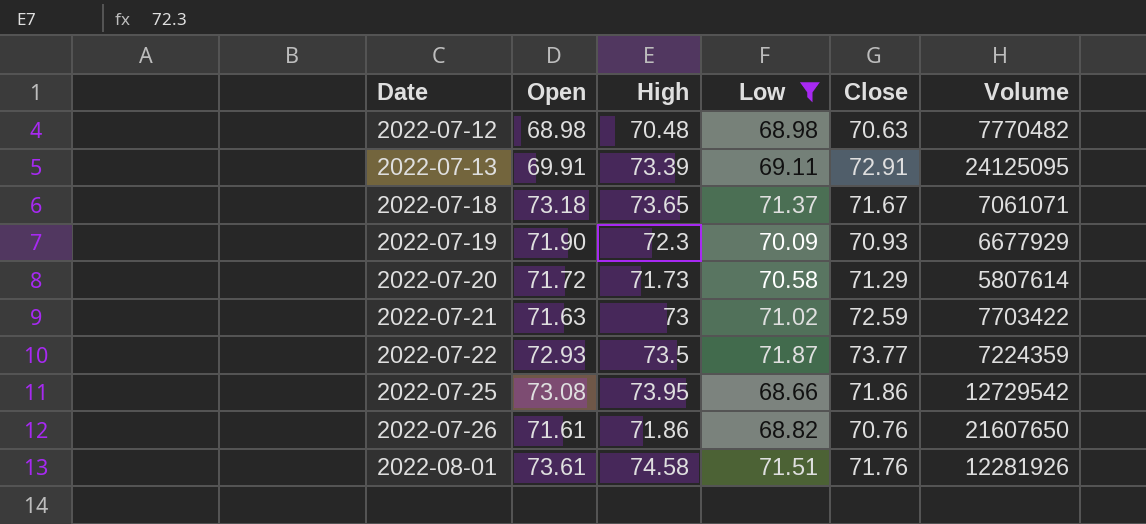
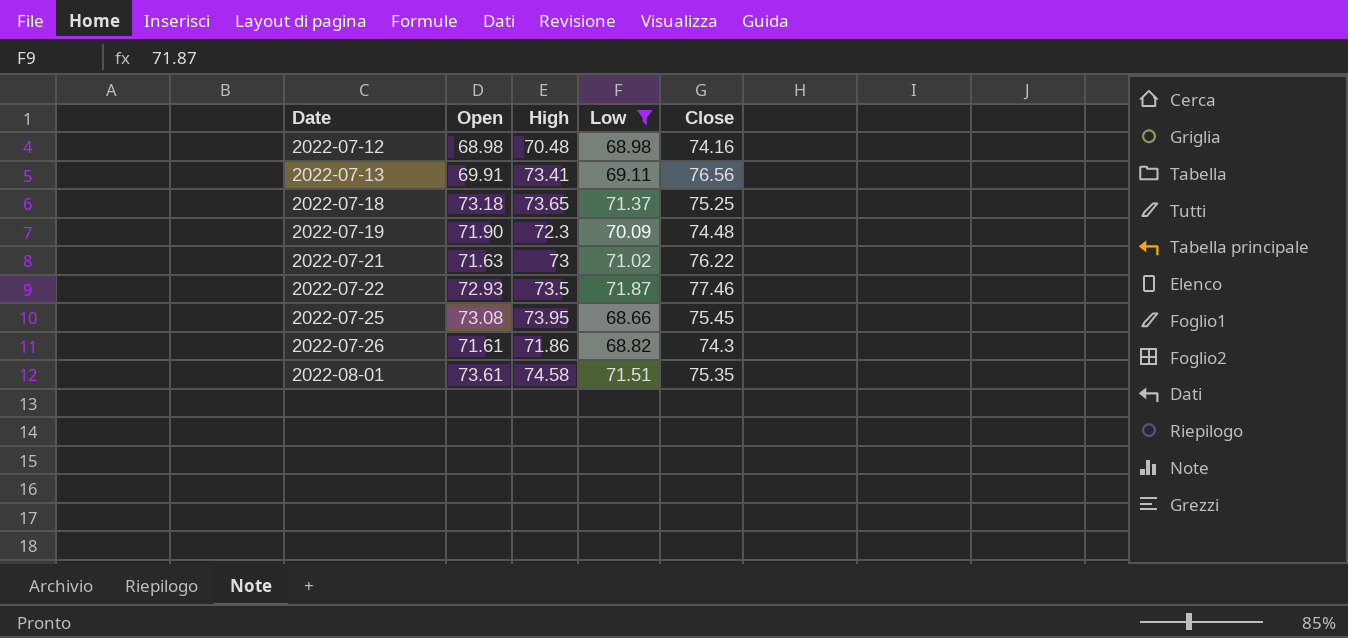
column Volume | position: 6 -> none
row 2022-07-20: 71.72 | 71.73 | 70.58 | 71.29 | 5807614 -> none
2022-07-12 | Close: 70.63 -> 74.16
2022-07-13 | High: 73.39 -> 73.41
2022-07-13 | Close: 72.91 -> 76.56
2022-07-18 | Close: 71.67 -> 75.25
2022-07-19 | Close: 70.93 -> 74.48
2022-07-21 | Close: 72.59 -> 76.22
2022-07-22 | Close: 73.77 -> 77.46
2022-07-25 | Close: 71.86 -> 75.45
2022-07-26 | Close: 70.76 -> 74.3
2022-08-01 | Close: 71.76 -> 75.35

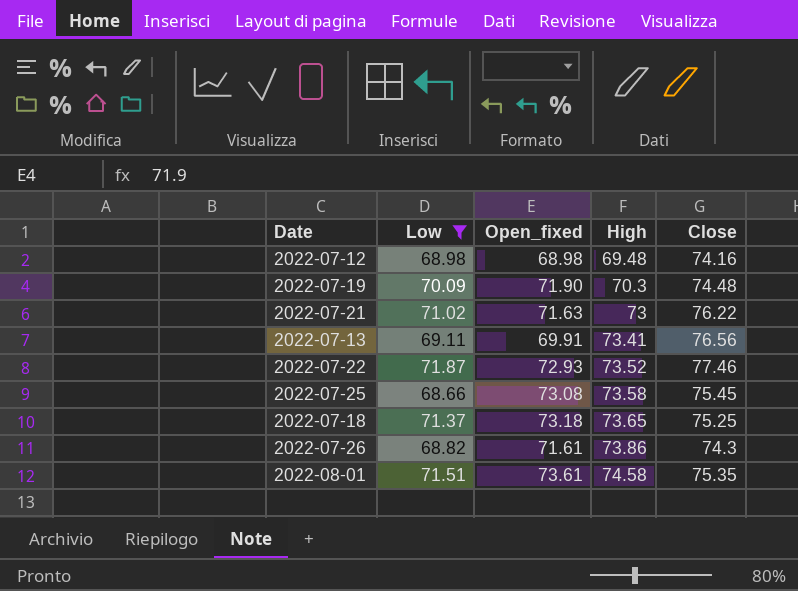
row order: Date ascending -> High ascending
column Low | position: 4 -> 2
column name: Open -> Open_fixed
2022-07-12 | High: 70.48 -> 69.48
2022-07-19 | High: 72.3 -> 70.3
2022-07-22 | High: 73.5 -> 73.52
2022-07-25 | High: 73.95 -> 73.58
2022-07-26 | High: 71.86 -> 73.86

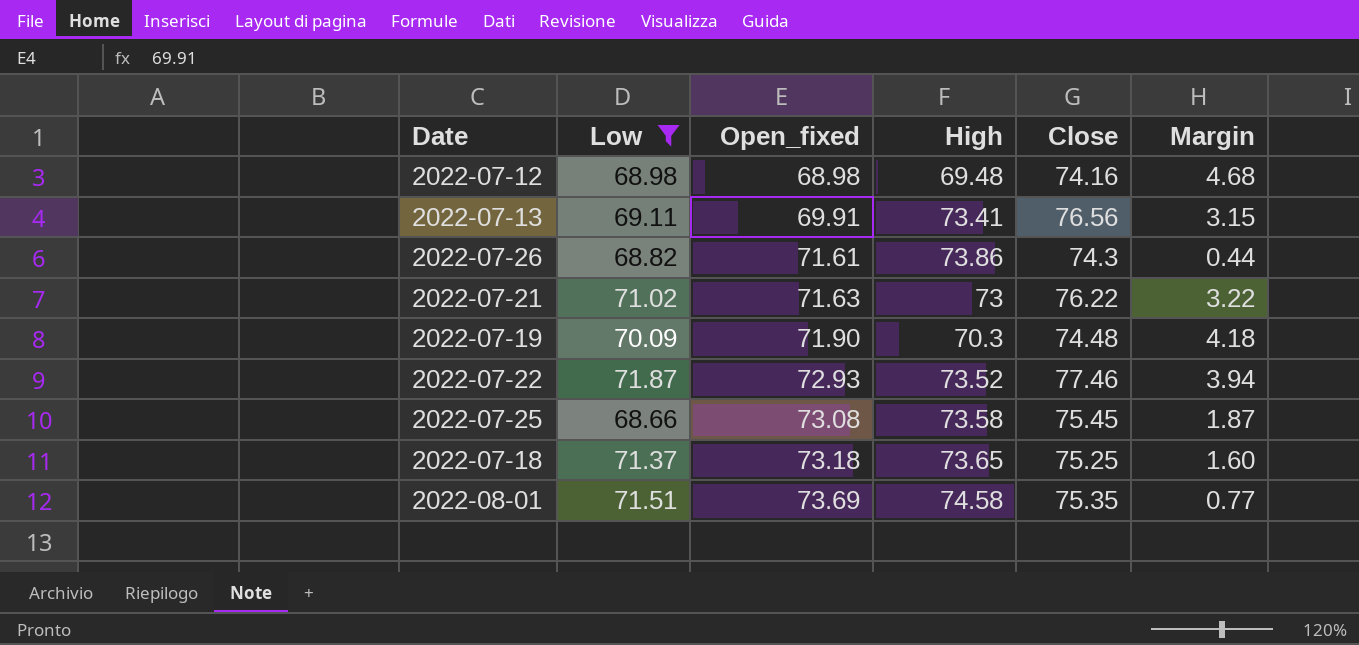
row order: High ascending -> Open_fixed ascending
column Margin | formula: none -> [Close] - [High]
2022-08-01 | Open_fixed: 73.61 -> 73.69

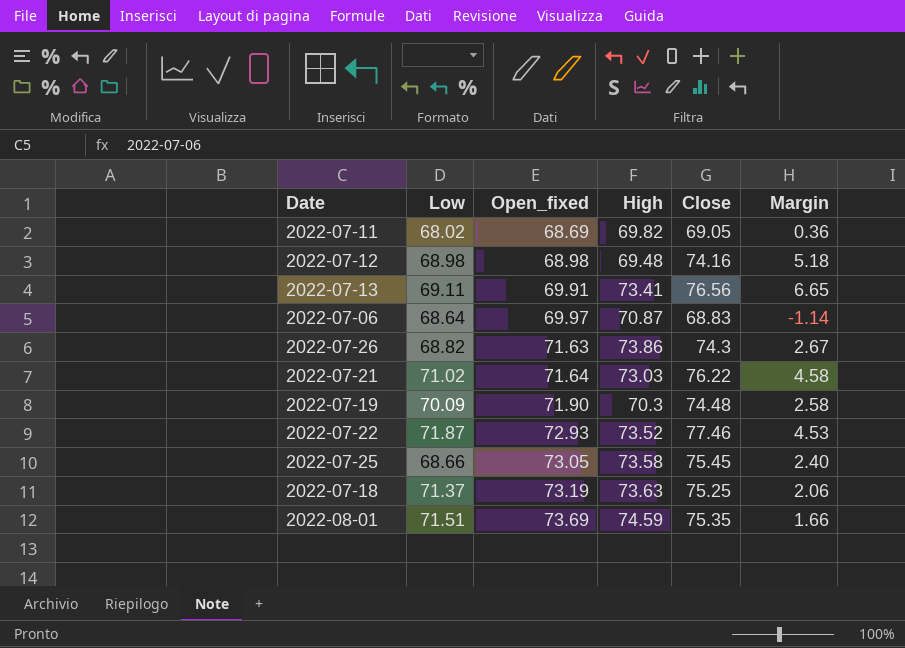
filter: Low >= 68.66 -> none
column Margin | formula: [Close] - [High] -> [Close] - [Open_fixed]
2022-07-26 | Open_fixed: 71.61 -> 71.63
2022-07-21 | Open_fixed: 71.63 -> 71.64
2022-07-21 | High: 73 -> 73.03
2022-07-25 | Open_fixed: 73.08 -> 73.05
2022-07-18 | Open_fixed: 73.18 -> 73.19
2022-07-18 | High: 73.65 -> 73.63
2022-08-01 | High: 74.58 -> 74.59

